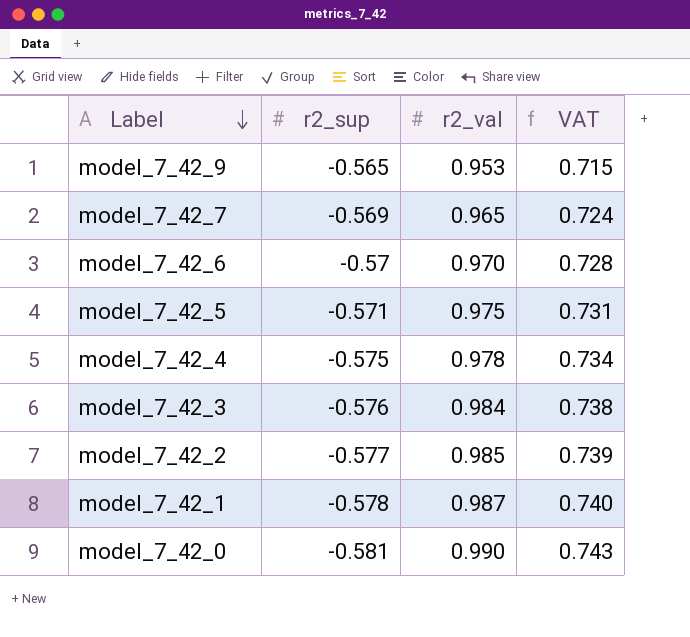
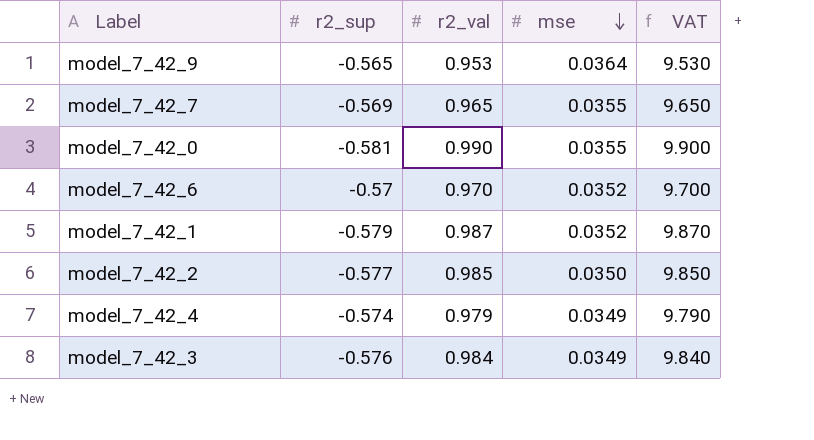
row order: Label descending -> mse descending
column mse | position: none -> 4
column VAT | formula: [r2_val] * 0.75 -> [r2_val] * 10
row model_7_42_5: -0.571 | 0.975 | 0.731 -> none
model_7_42_1 | r2_sup: -0.578 -> -0.579
model_7_42_4 | r2_sup: -0.575 -> -0.574
model_7_42_4 | r2_val: 0.978 -> 0.979

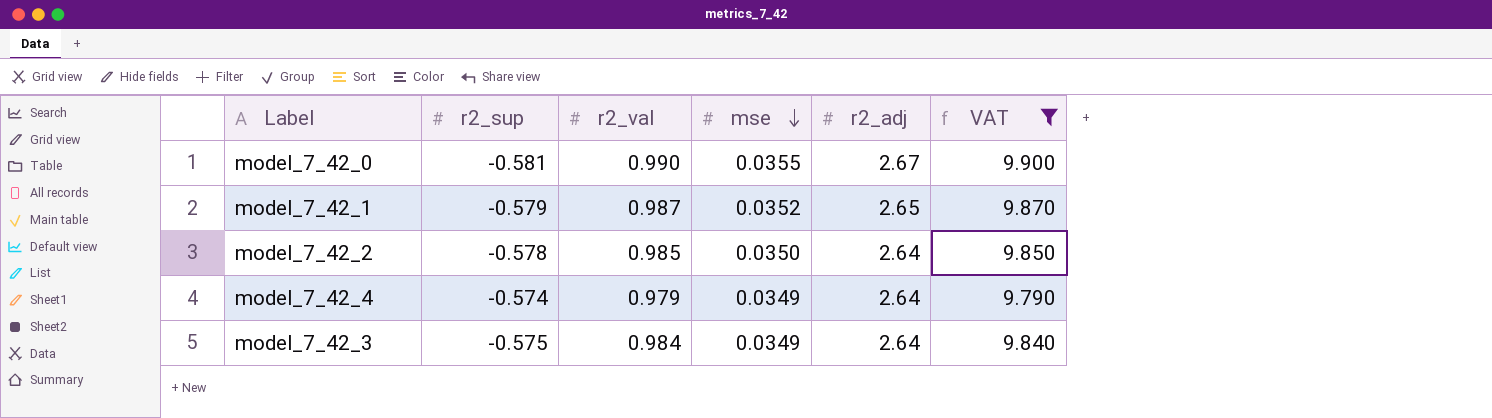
filter: none -> VAT >= 9.790
column r2_adj | position: none -> 5
model_7_42_2 | r2_sup: -0.577 -> -0.578
model_7_42_3 | r2_sup: -0.576 -> -0.575

